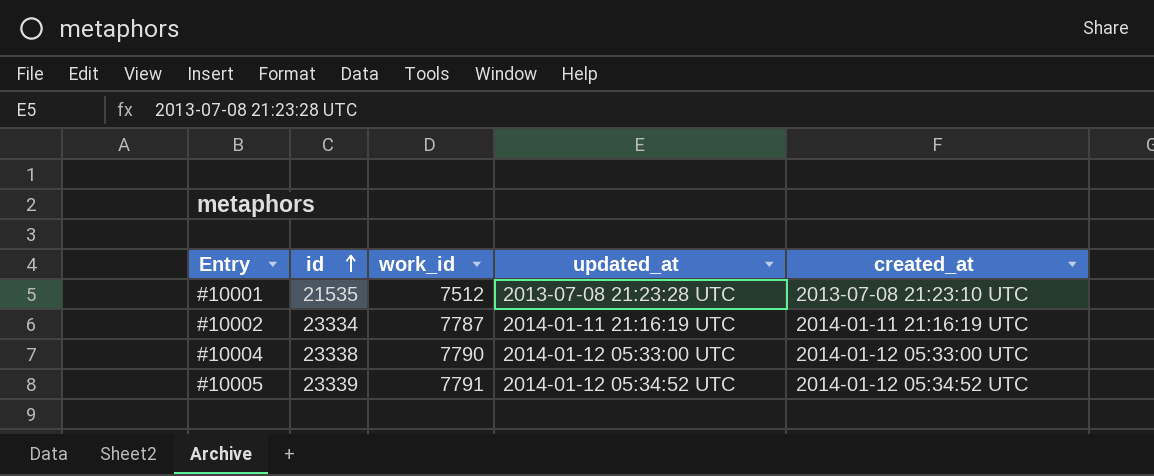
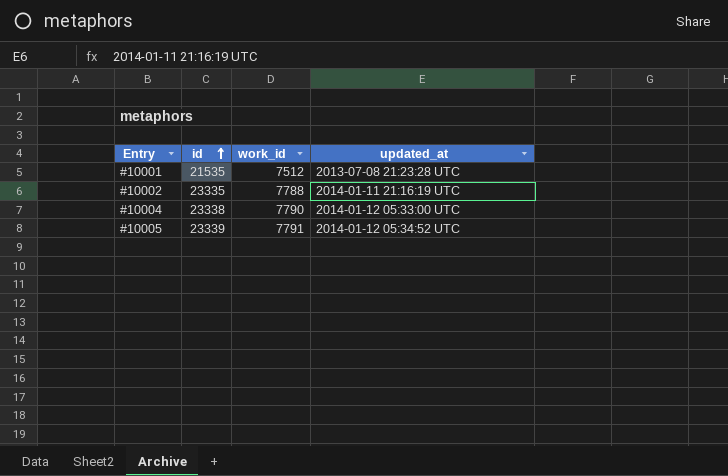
column created_at | position: 5 -> none
#10002 | id: 23334 -> 23335
#10002 | work_id: 7787 -> 7788

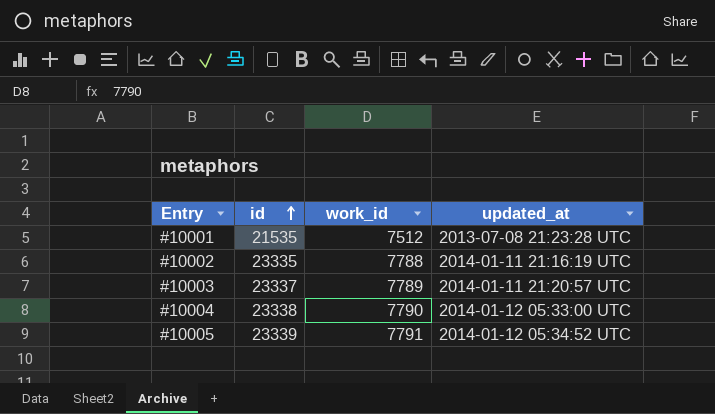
row #10003: none -> 23337 | 7789 | 2014-01-11 21:20:57 UTC

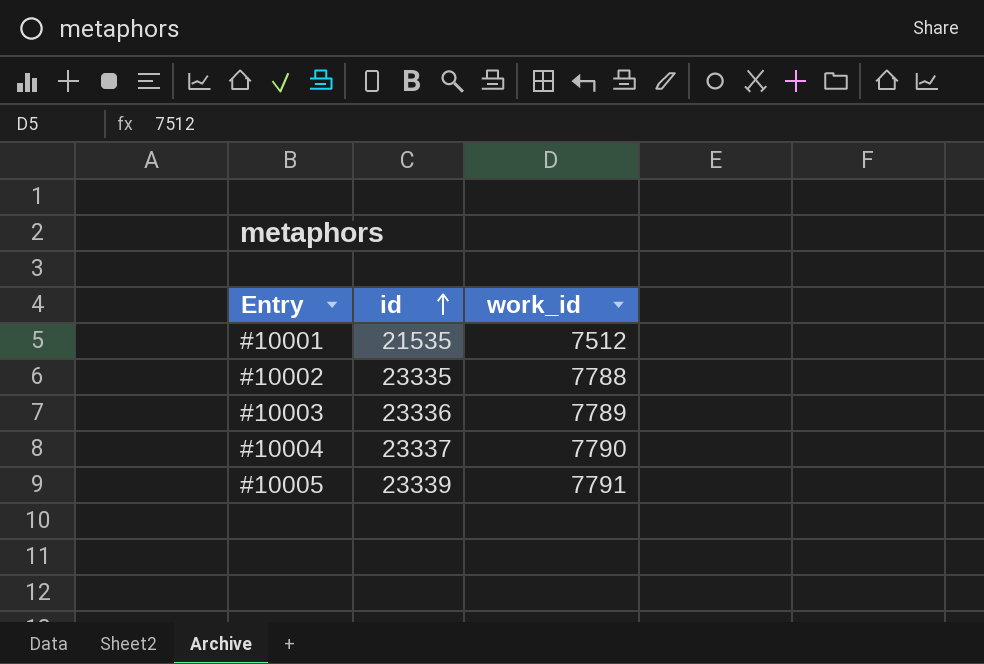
column updated_at | position: 4 -> none
#10003 | id: 23337 -> 23336
#10004 | id: 23338 -> 23337

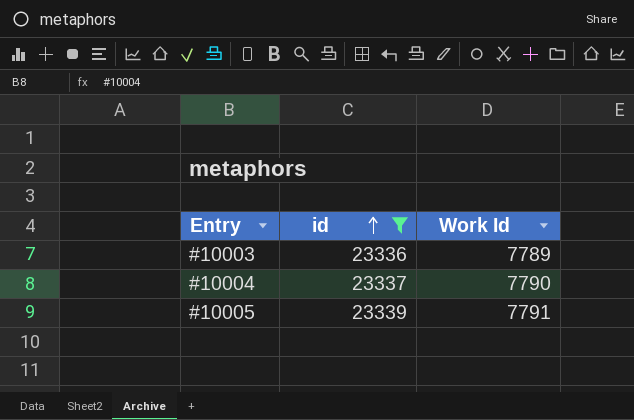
filter: none -> id >= 23336
column name: work_id -> Work Id

